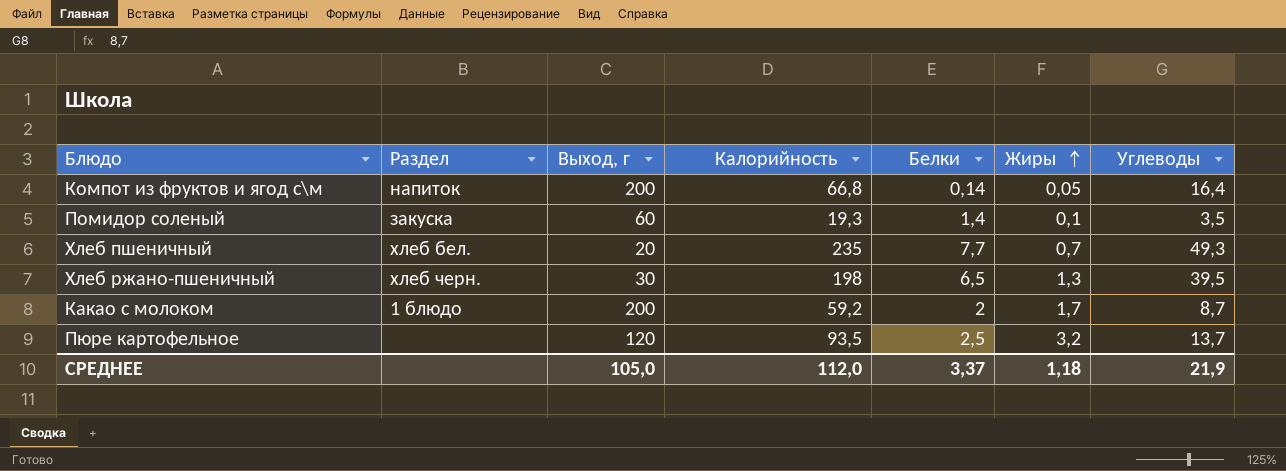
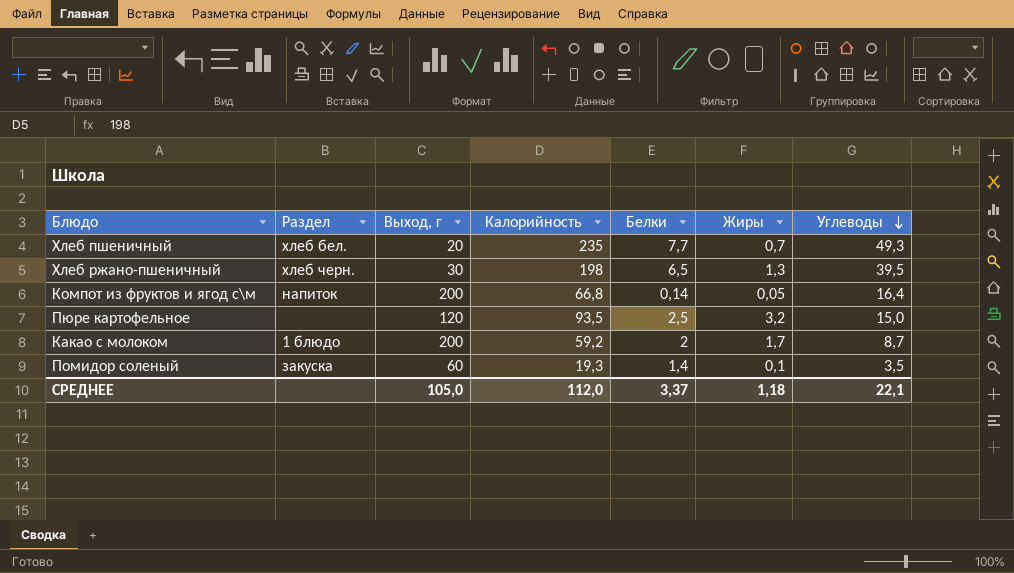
row order: Жиры ascending -> Углеводы descending
Пюре картофельное | Углеводы: 13,7 -> 15,0
СРЕДНЕЕ | Углеводы: 21,9 -> 22,1

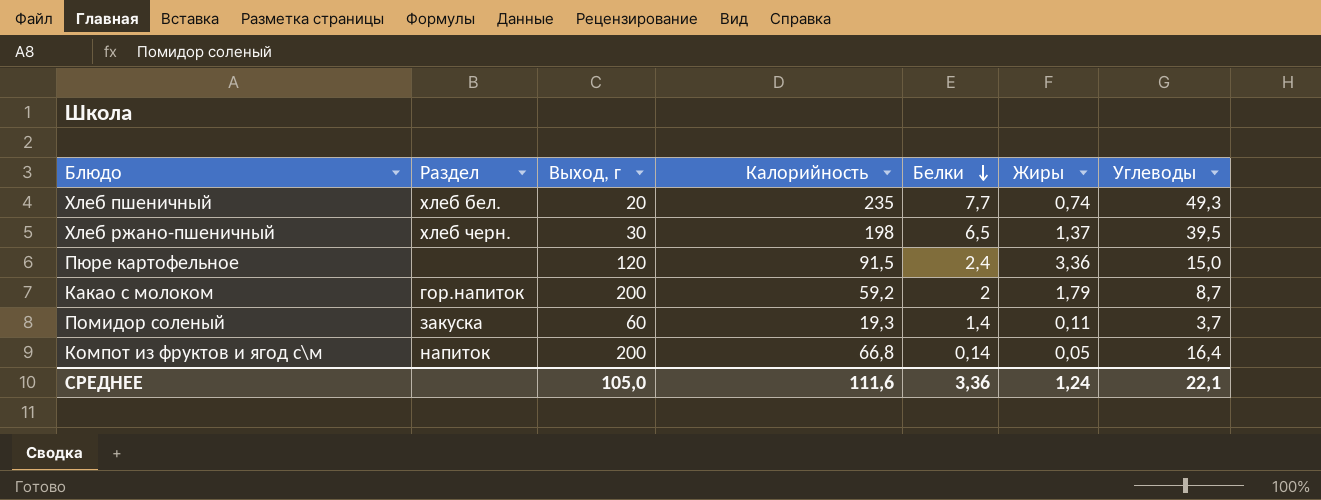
row order: Углеводы descending -> Белки descending
Хлеб пшеничный | Жиры: 0,7 -> 0,74
Хлеб ржано-пшеничный | Жиры: 1,3 -> 1,37
Пюре картофельное | Калорийность: 93,5 -> 91,5
Пюре картофельное | Белки: 2,5 -> 2,4
Пюре картофельное | Жиры: 3,2 -> 3,36
Какао с молоком | Раздел: 1 блюдо -> гор.напиток
Какао с молоком | Жиры: 1,7 -> 1,79
Помидор соленый | Жиры: 0,1 -> 0,11
Помидор соленый | Углеводы: 3,5 -> 3,7
СРЕДНЕЕ | Калорийность: 112,0 -> 111,6
СРЕДНЕЕ | Белки: 3,37 -> 3,36
СРЕДНЕЕ | Жиры: 1,18 -> 1,24

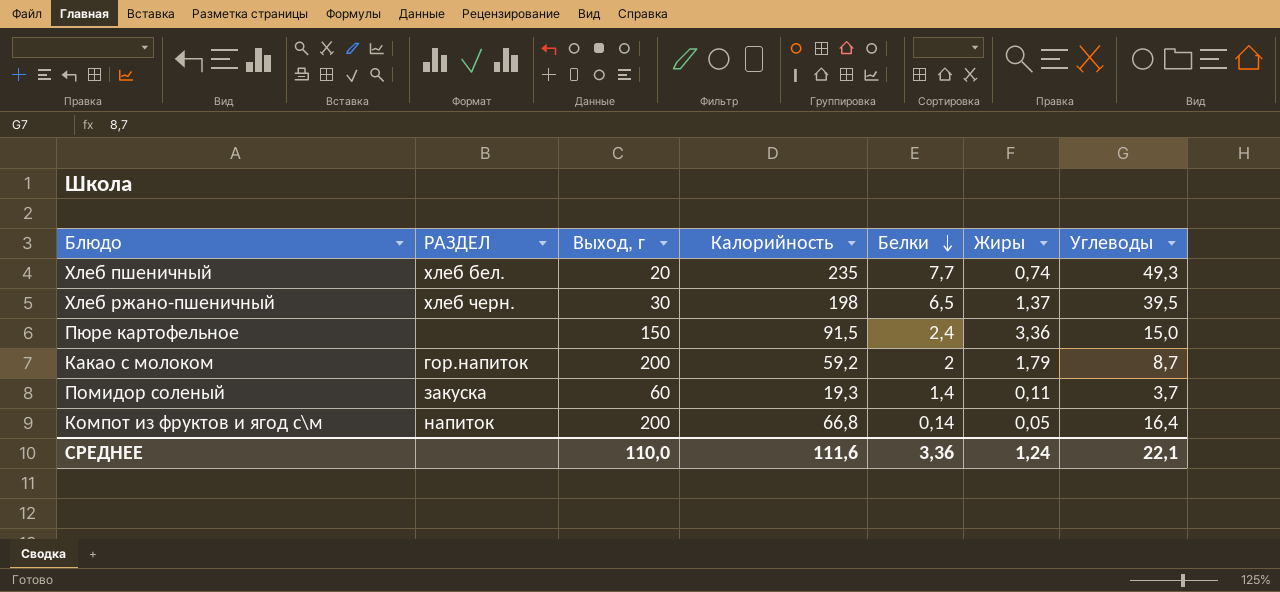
column name: Раздел -> РАЗДЕЛ
Пюре картофельное | Выход, г: 120 -> 150
СРЕДНЕЕ | Выход, г: 105,0 -> 110,0

